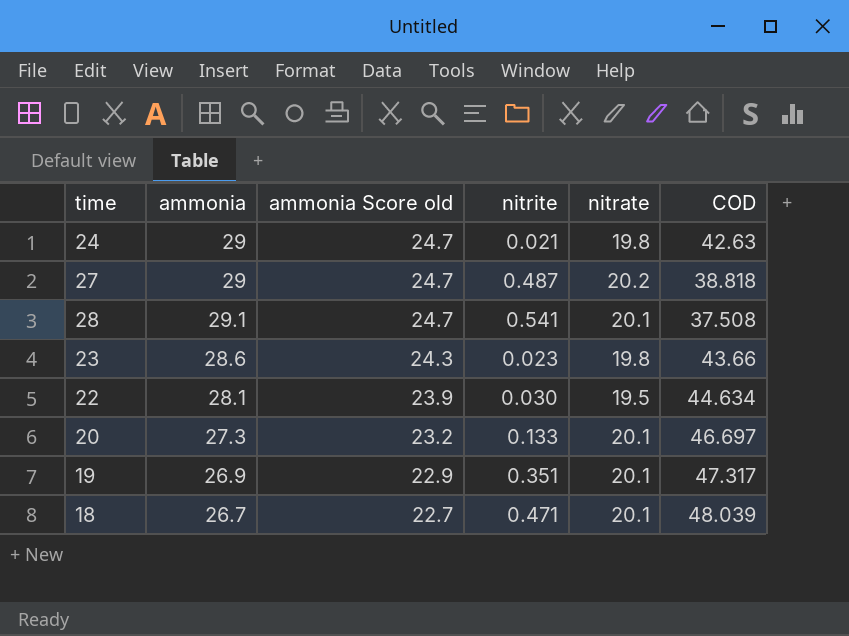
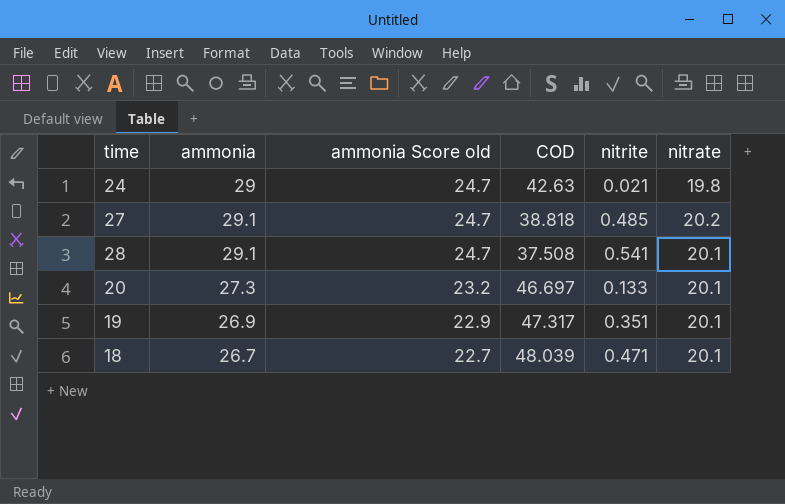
column COD | position: 6 -> 4
row 23: 28.6 | 24.3 | 0.023 | 19.8 | 43.66 -> none
row 22: 28.1 | 23.9 | 0.030 | 19.5 | 44.634 -> none
27 | ammonia: 29 -> 29.1
27 | nitrite: 0.487 -> 0.485

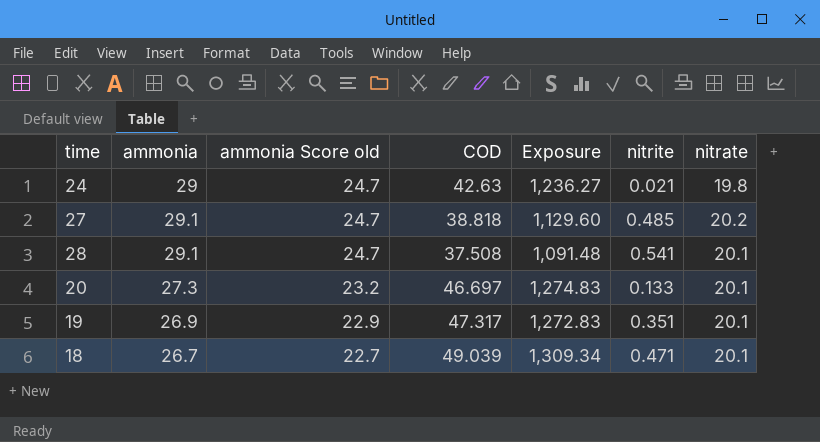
column Exposure | formula: none -> [ammonia] * [COD]
18 | COD: 48.039 -> 49.039

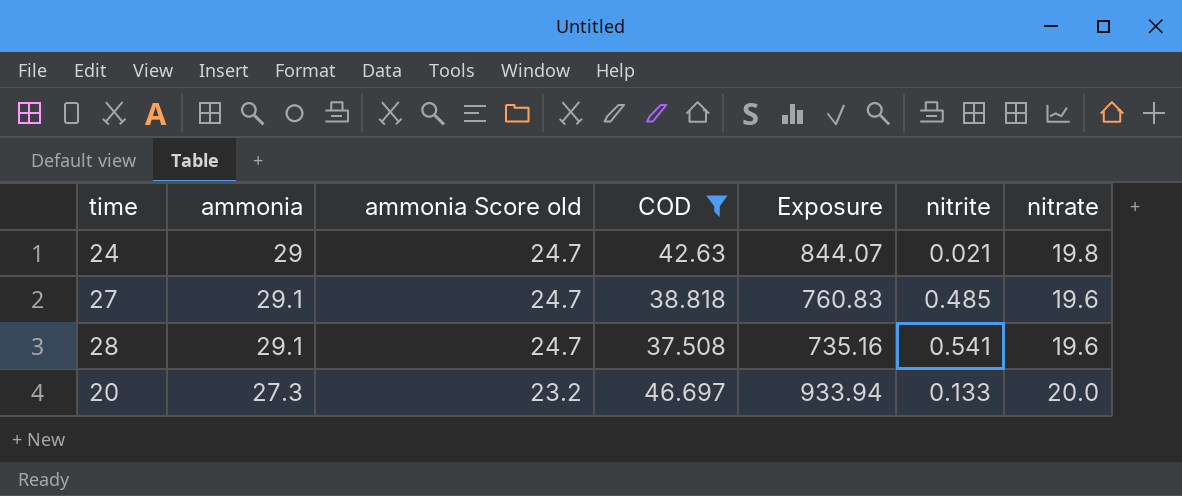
filter: none -> COD <= 46.697
column Exposure | formula: [ammonia] * [COD] -> [COD] * [nitrate]
27 | nitrate: 20.2 -> 19.6
28 | nitrate: 20.1 -> 19.6
20 | nitrate: 20.1 -> 20.0

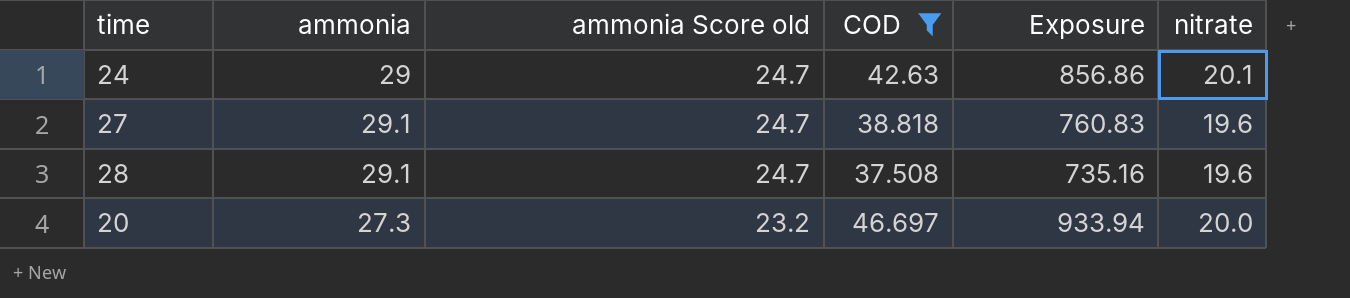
column nitrite | position: 6 -> none
24 | Exposure: 844.07 -> 856.86
24 | nitrate: 19.8 -> 20.1

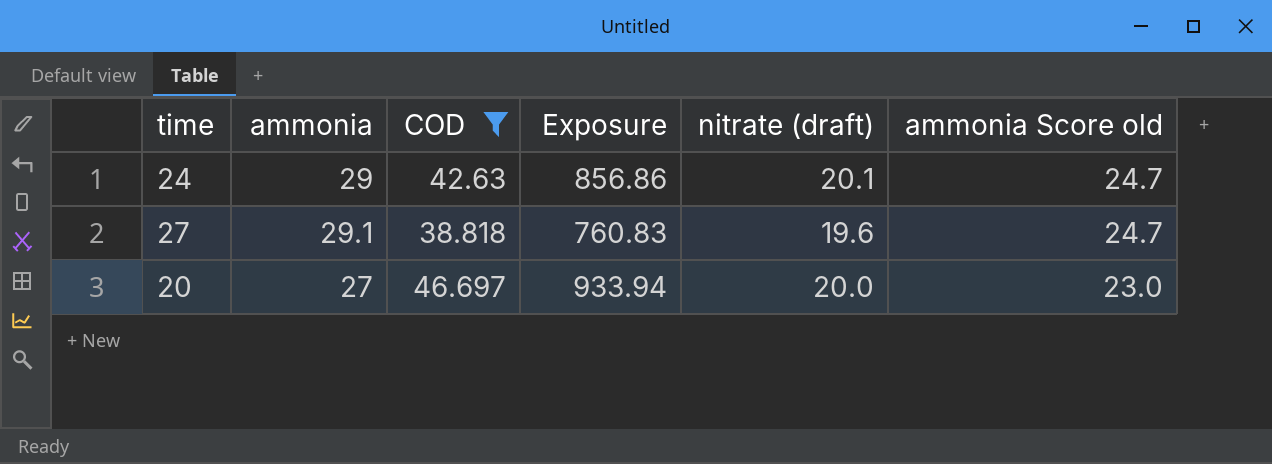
column name: nitrate -> nitrate (draft)
column ammonia Score old | position: 3 -> 6
row 28: 29.1 | 24.7 | 37.508 | 735.16 | 19.6 -> none
20 | ammonia: 27.3 -> 27
20 | ammonia Score old: 23.2 -> 23.0

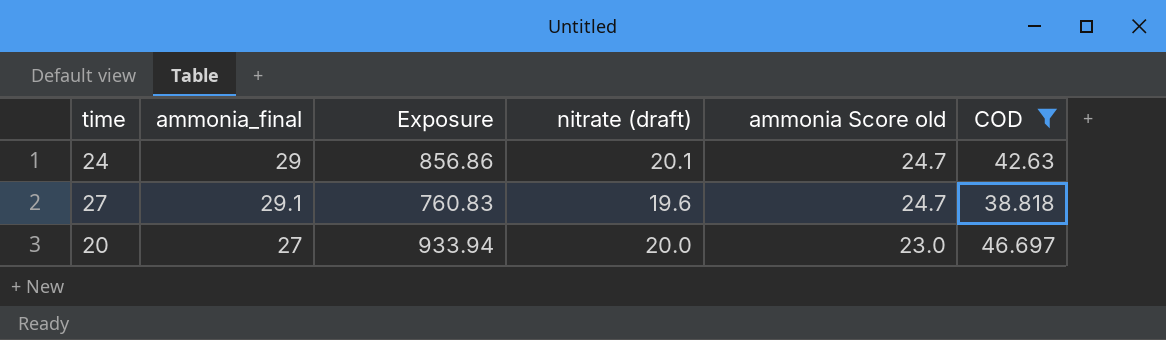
column name: ammonia -> ammonia_final
column COD | position: 3 -> 6

